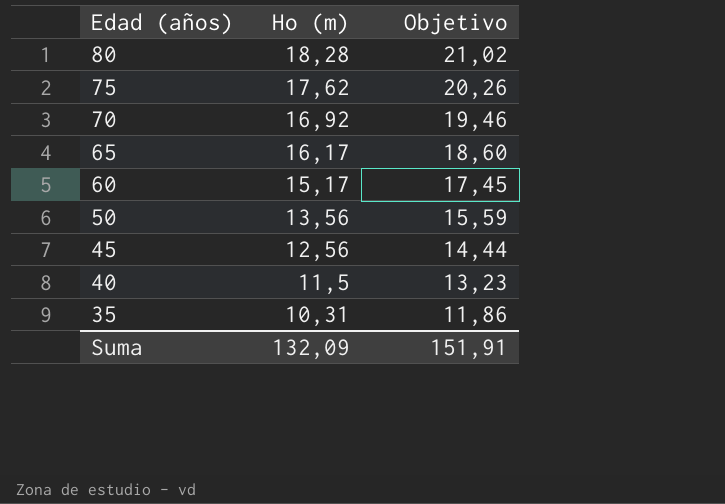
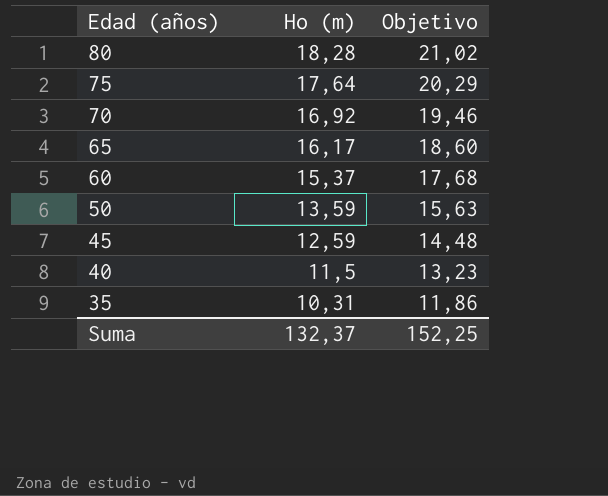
75 | Ho (m): 17,62 -> 17,64
75 | Objetivo: 20,26 -> 20,29
60 | Ho (m): 15,17 -> 15,37
60 | Objetivo: 17,45 -> 17,68
50 | Ho (m): 13,56 -> 13,59
50 | Objetivo: 15,59 -> 15,63
45 | Ho (m): 12,56 -> 12,59
45 | Objetivo: 14,44 -> 14,48
Suma | Ho (m): 132,09 -> 132,37
Suma | Objetivo: 151,91 -> 152,25

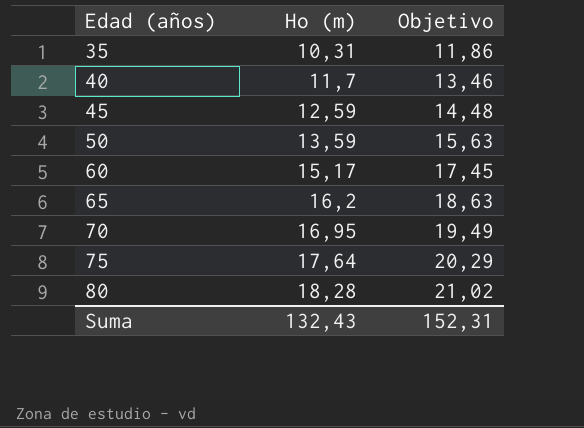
row order: Edad (años) descending -> Edad (años) ascending
40 | Ho (m): 11,5 -> 11,7
40 | Objetivo: 13,23 -> 13,46
60 | Ho (m): 15,37 -> 15,17
60 | Objetivo: 17,68 -> 17,45
65 | Ho (m): 16,17 -> 16,2
65 | Objetivo: 18,60 -> 18,63
70 | Ho (m): 16,92 -> 16,95
70 | Objetivo: 19,46 -> 19,49
Suma | Ho (m): 132,37 -> 132,43
Suma | Objetivo: 152,25 -> 152,31

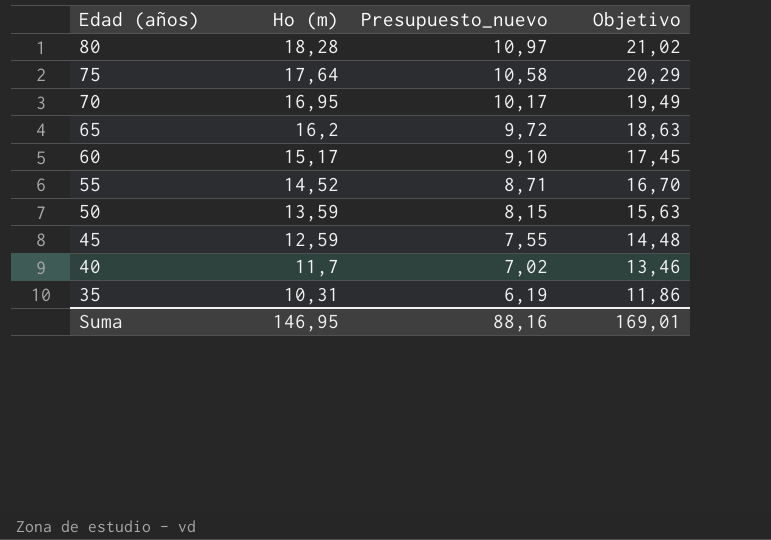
row order: Edad (años) ascending -> Edad (años) descending
column Presupuesto_nuevo | formula: none -> [Ho (m)] * 0,6
row 55: none -> 14,52 | 8,71 | 16,70
Suma | Ho (m): 132,43 -> 146,95
Suma | Objetivo: 152,31 -> 169,01

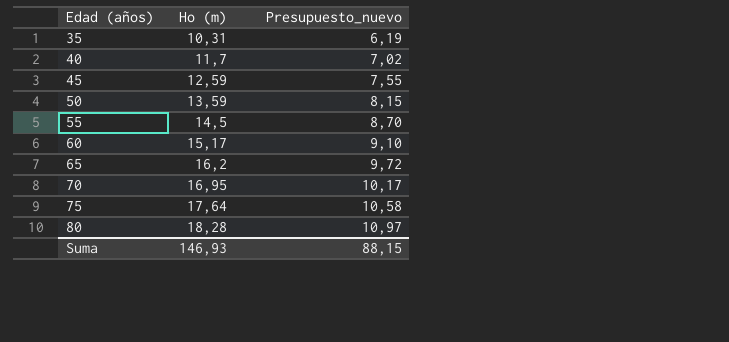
row order: Edad (años) descending -> Edad (años) ascending
column Objetivo | formula: [Ho (m)] * 1,15 -> none
55 | Ho (m): 14,52 -> 14,5
55 | Presupuesto_nuevo: 8,71 -> 8,70
Suma | Ho (m): 146,95 -> 146,93
Suma | Presupuesto_nuevo: 88,16 -> 88,15

